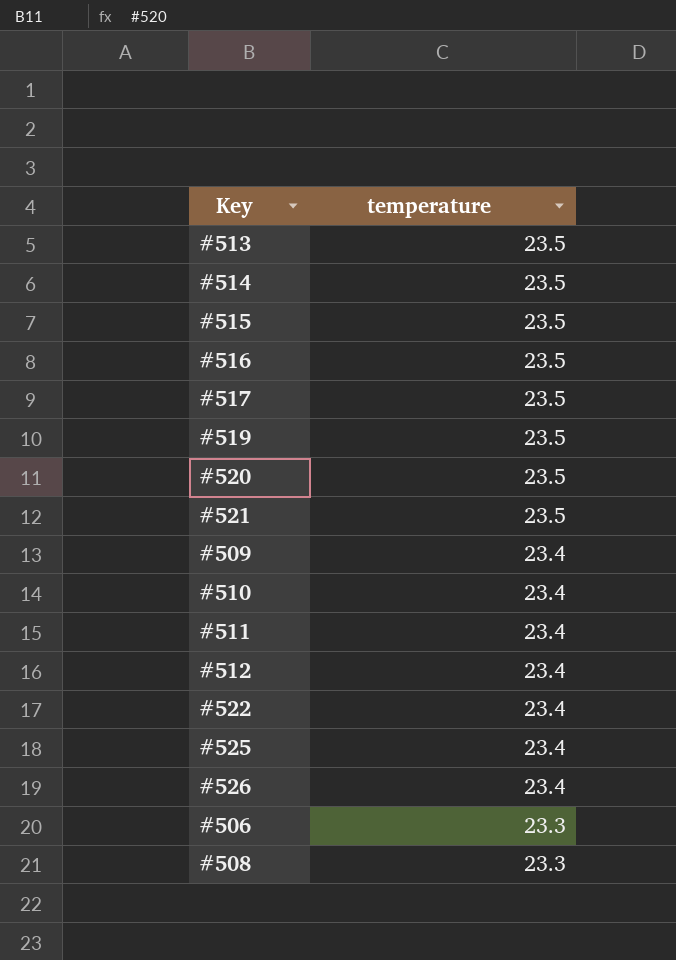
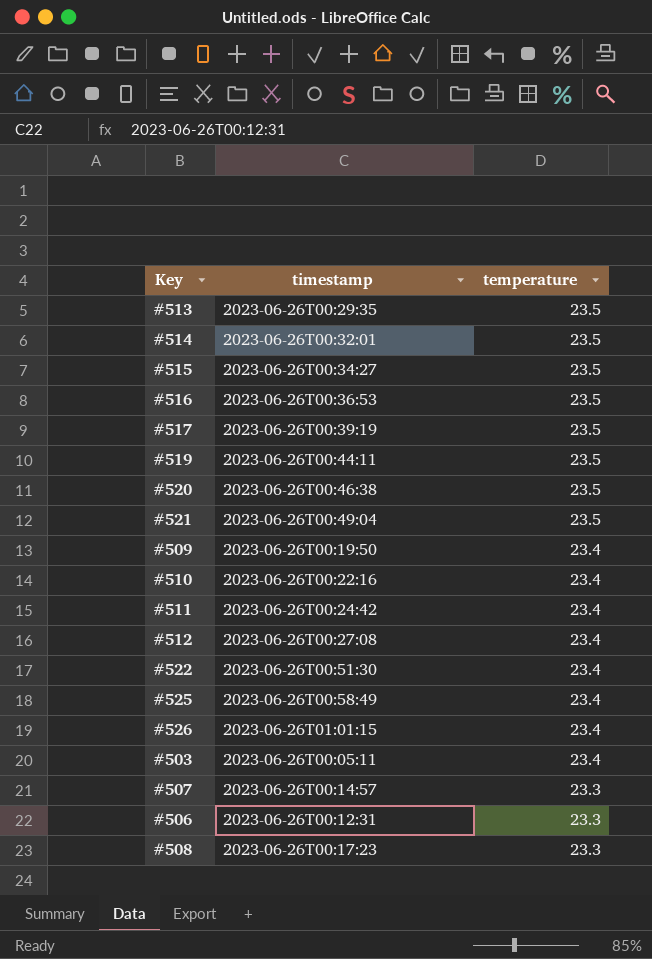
column timestamp | position: none -> 2
row #503: none -> 2023-06-26T00:05:11 | 23.4
row #507: none -> 2023-06-26T00:14:57 | 23.3

